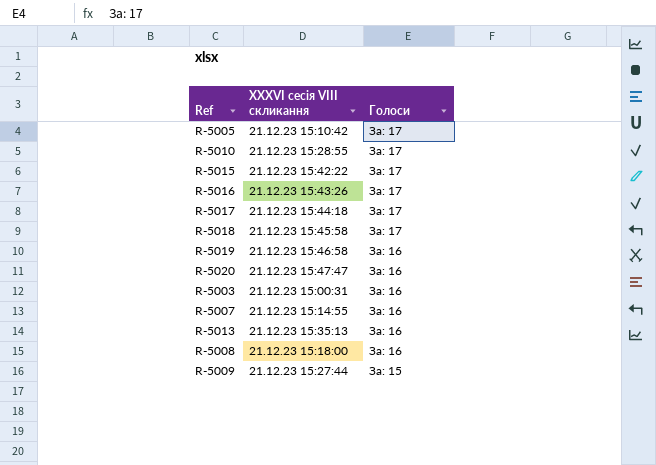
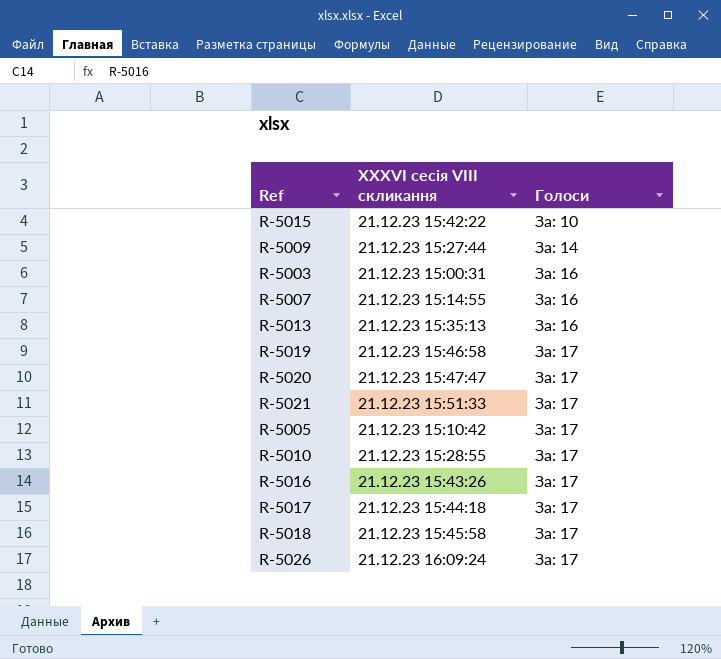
row order: Голоси descending -> Голоси ascending
row R-5008: 21.12.23 15:18:00 | За: 16 -> none
R-5015 | Голоси: За: 17 -> За: 10
R-5009 | Голоси: За: 15 -> За: 14
R-5019 | Голоси: За: 16 -> За: 17
R-5020 | Голоси: За: 16 -> За: 17
row R-5021: none -> 21.12.23 15:51:33 | За: 17
row R-5026: none -> 21.12.23 16:09:24 | За: 17

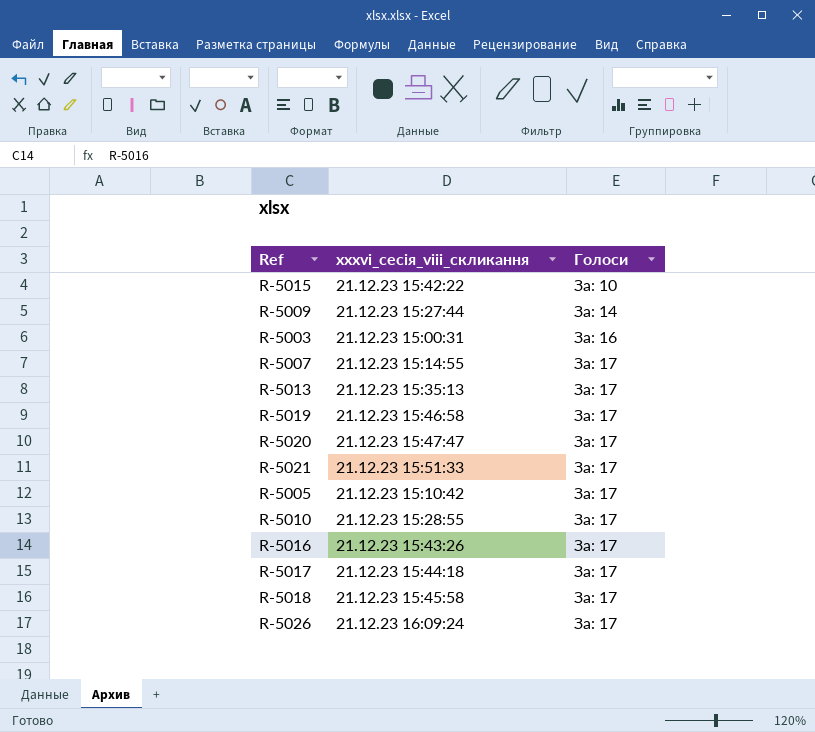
column name: XXXVI сесія VIII скликання -> xxxvi_сесія_viii_скликання
R-5007 | Голоси: За: 16 -> За: 17
R-5013 | Голоси: За: 16 -> За: 17

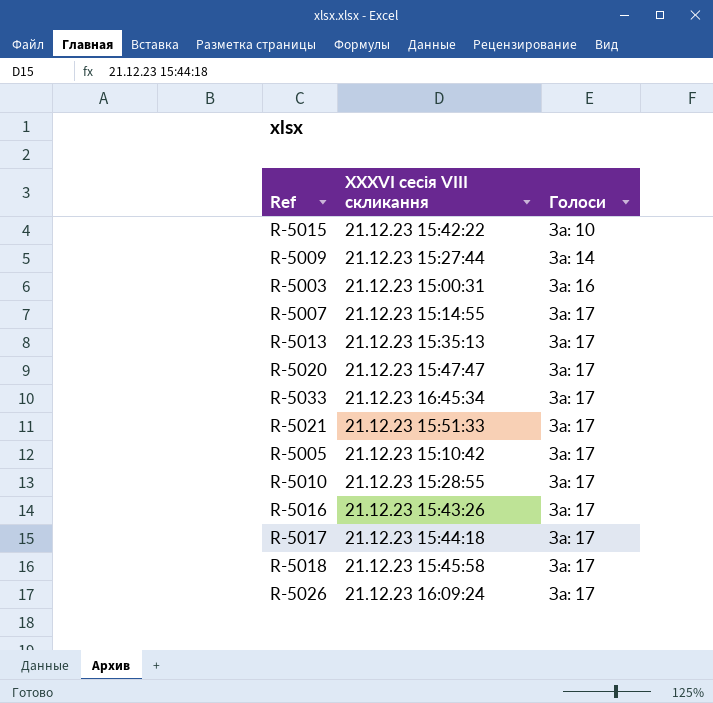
column name: xxxvi_сесія_viii_скликання -> XXXVI сесія VIII скликання
row R-5019: 21.12.23 15:46:58 | За: 17 -> none
row R-5033: none -> 21.12.23 16:45:34 | За: 17

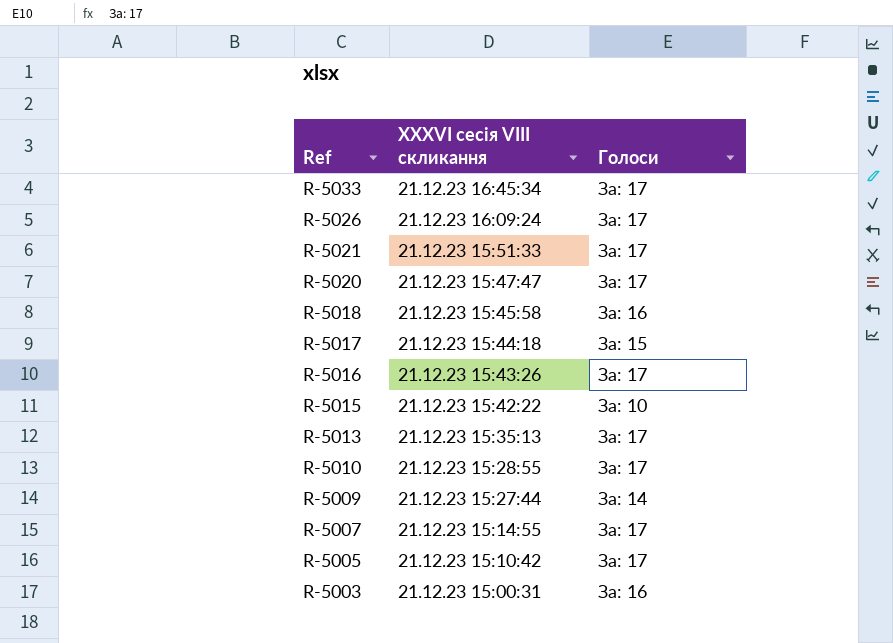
row order: Голоси ascending -> Ref descending
R-5018 | Голоси: За: 17 -> За: 16
R-5017 | Голоси: За: 17 -> За: 15

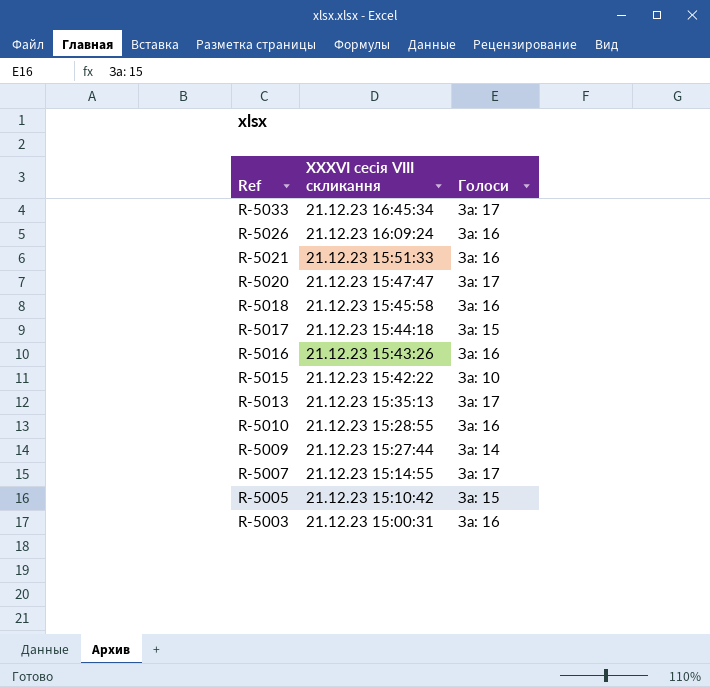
R-5026 | Голоси: За: 17 -> За: 16
R-5021 | Голоси: За: 17 -> За: 16
R-5016 | Голоси: За: 17 -> За: 16
R-5010 | Голоси: За: 17 -> За: 16
R-5005 | Голоси: За: 17 -> За: 15

